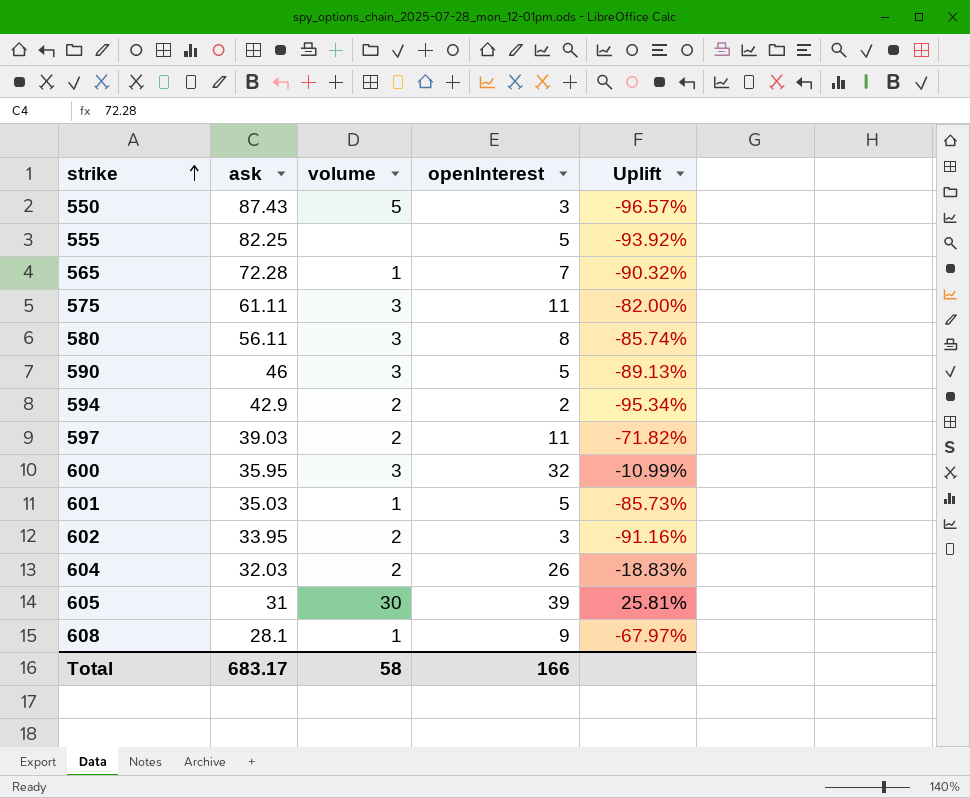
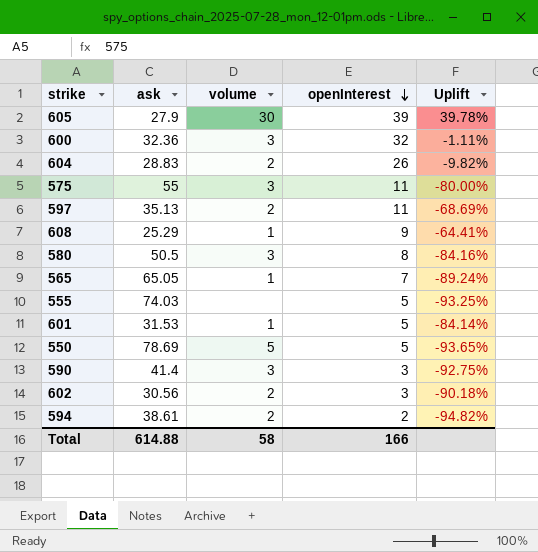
row order: strike ascending -> openInterest descending
605 | ask: 31 -> 27.9
605 | Uplift: 25.81% -> 39.78%
600 | ask: 35.95 -> 32.36
600 | Uplift: -10.99% -> -1.11%
604 | ask: 32.03 -> 28.83
604 | Uplift: -18.83% -> -9.82%
575 | ask: 61.11 -> 55
575 | Uplift: -82.00% -> -80.00%
597 | ask: 39.03 -> 35.13
597 | Uplift: -71.82% -> -68.69%
608 | ask: 28.1 -> 25.29
608 | Uplift: -67.97% -> -64.41%
580 | ask: 56.11 -> 50.5
580 | Uplift: -85.74% -> -84.16%
565 | ask: 72.28 -> 65.05
565 | Uplift: -90.32% -> -89.24%
555 | ask: 82.25 -> 74.03
555 | Uplift: -93.92% -> -93.25%
601 | ask: 35.03 -> 31.53
601 | Uplift: -85.73% -> -84.14%
550 | ask: 87.43 -> 78.69
550 | openInterest: 3 -> 5
550 | Uplift: -96.57% -> -93.65%
590 | ask: 46 -> 41.4
590 | openInterest: 5 -> 3
590 | Uplift: -89.13% -> -92.75%
602 | ask: 33.95 -> 30.56
602 | Uplift: -91.16% -> -90.18%
594 | ask: 42.9 -> 38.61
594 | Uplift: -95.34% -> -94.82%
Total | ask: 683.17 -> 614.88

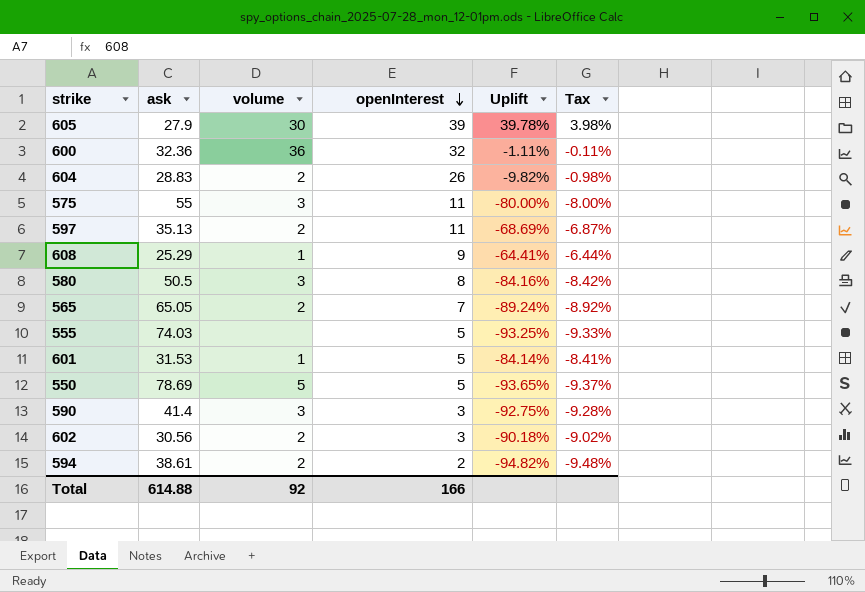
column Tax | formula: none -> [Uplift] * 0.1
600 | volume: 3 -> 36
565 | volume: 1 -> 2
Total | volume: 58 -> 92

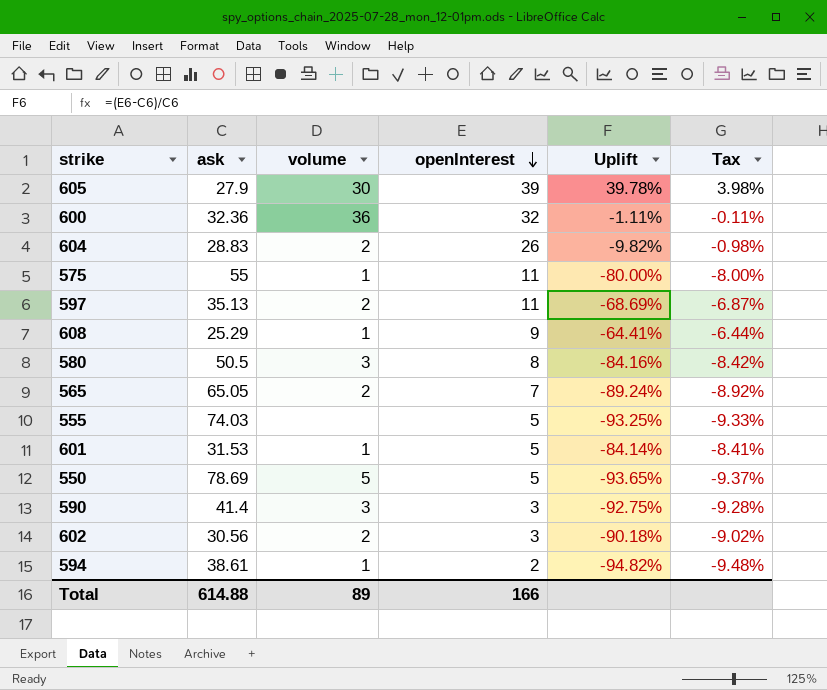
575 | volume: 3 -> 1
594 | volume: 2 -> 1
Total | volume: 92 -> 89

